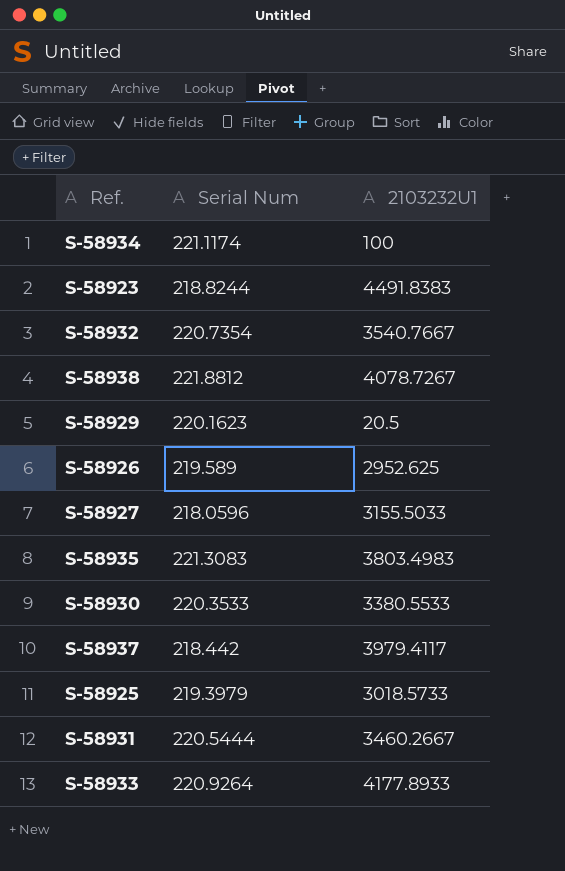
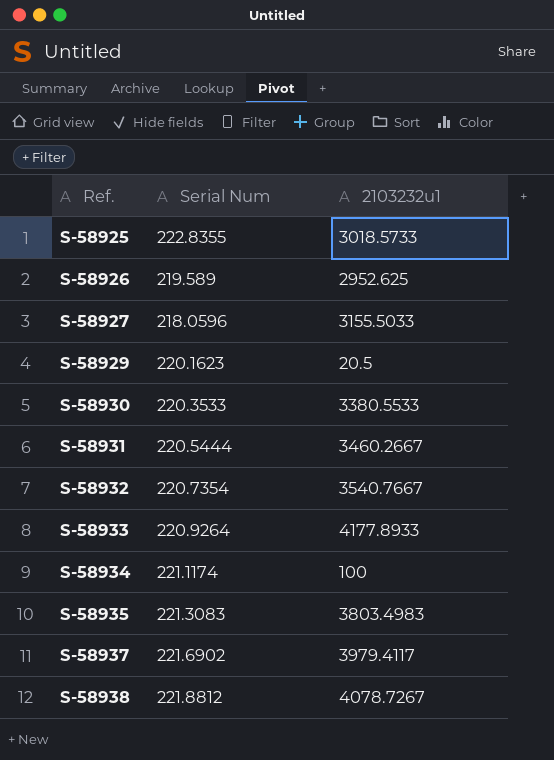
row order: none -> Ref. ascending
column name: 2103232U1 -> 2103232u1
row S-58923: 218.8244 | 4491.8383 -> none
S-58925 | Serial Num: 219.3979 -> 222.8355
S-58937 | Serial Num: 218.442 -> 221.6902

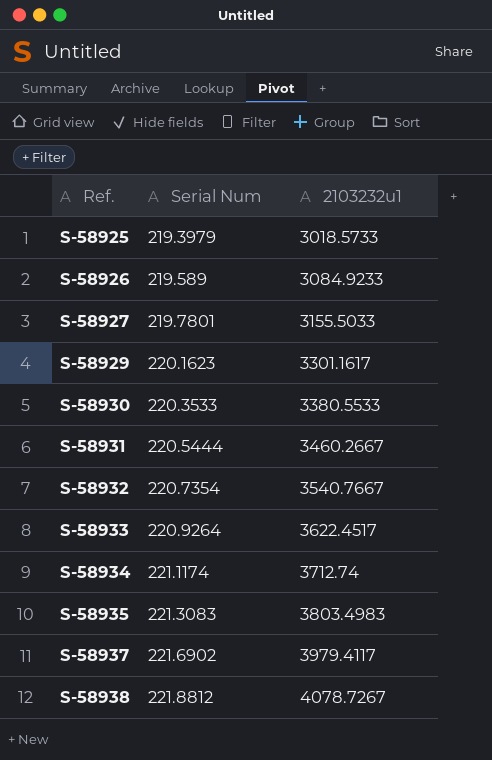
S-58925 | Serial Num: 222.8355 -> 219.3979
S-58926 | 2103232u1: 2952.625 -> 3084.9233
S-58927 | Serial Num: 218.0596 -> 219.7801
S-58929 | 2103232u1: 20.5 -> 3301.1617
S-58933 | 2103232u1: 4177.8933 -> 3622.4517
S-58934 | 2103232u1: 100 -> 3712.74

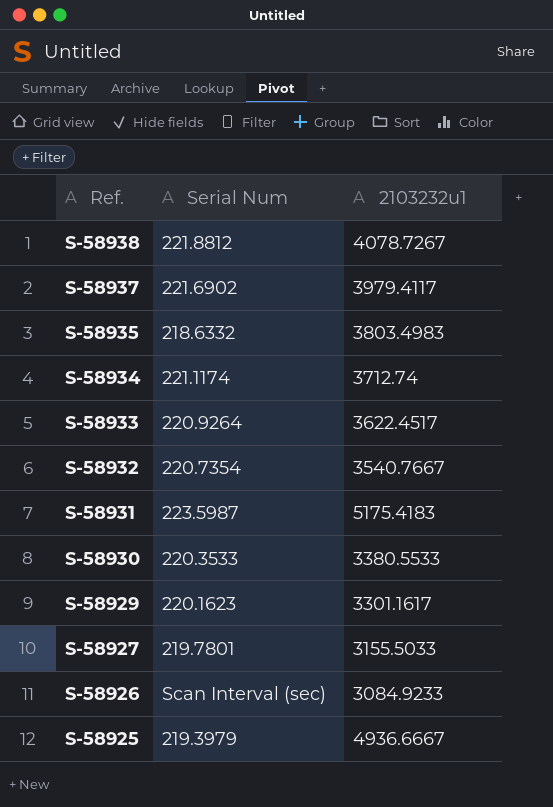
row order: Ref. ascending -> Ref. descending
S-58935 | Serial Num: 221.3083 -> 218.6332
S-58931 | Serial Num: 220.5444 -> 223.5987
S-58931 | 2103232u1: 3460.2667 -> 5175.4183
S-58926 | Serial Num: 219.589 -> Scan Interval (sec)
S-58925 | 2103232u1: 3018.5733 -> 4936.6667

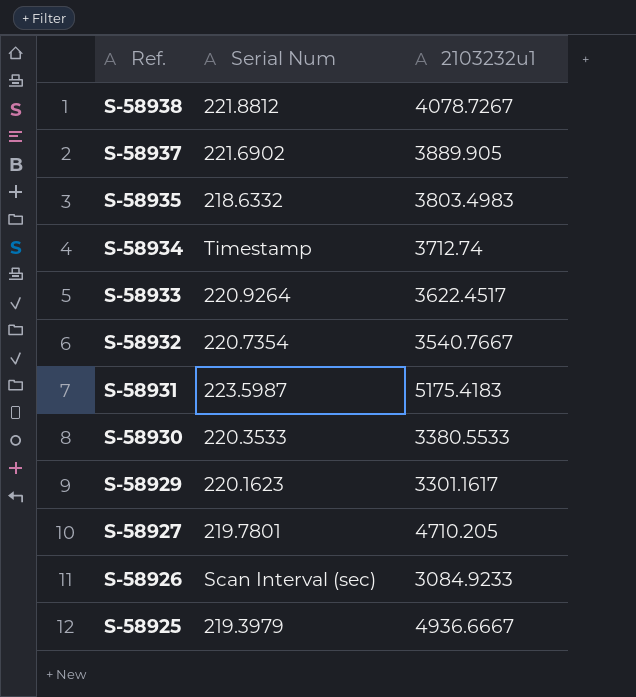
S-58937 | 2103232u1: 3979.4117 -> 3889.905
S-58934 | Serial Num: 221.1174 -> Timestamp
S-58927 | 2103232u1: 3155.5033 -> 4710.205

